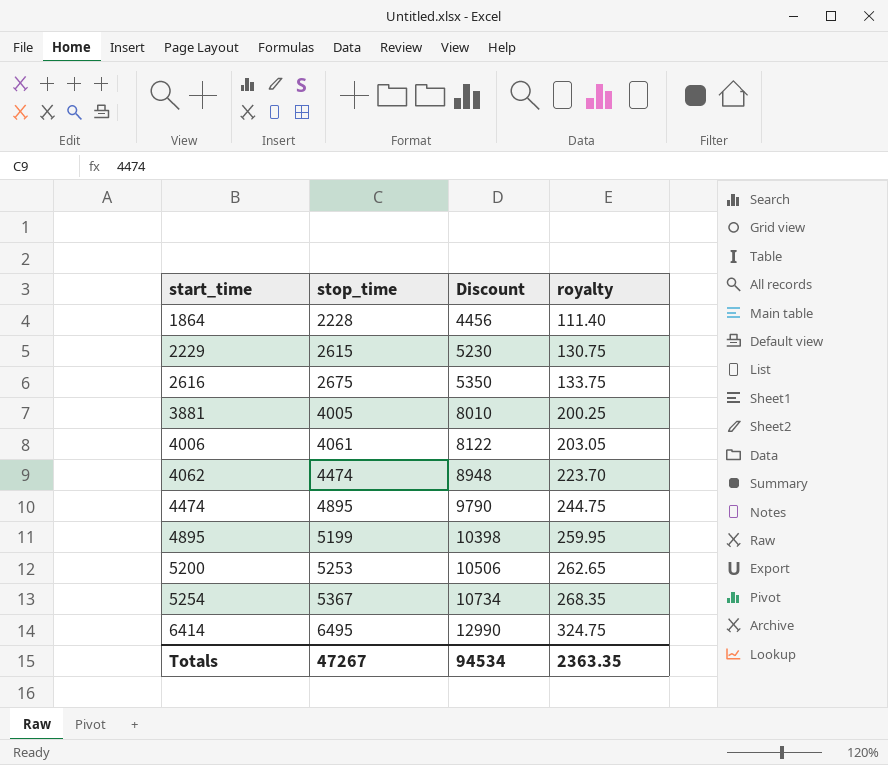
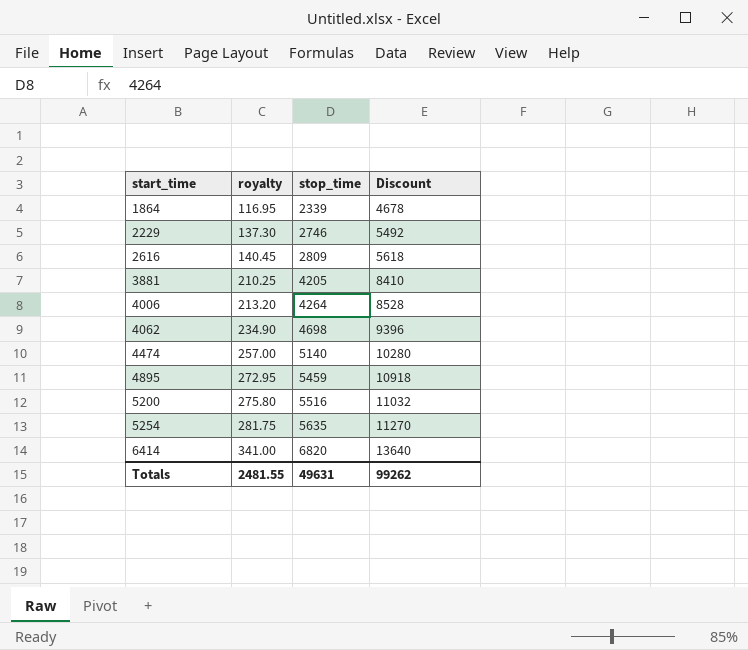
column royalty | position: 4 -> 2
1864 | royalty: 111.40 -> 116.95
1864 | stop_time: 2228 -> 2339
1864 | Discount: 4456 -> 4678
2229 | royalty: 130.75 -> 137.30
2229 | stop_time: 2615 -> 2746
2229 | Discount: 5230 -> 5492
2616 | royalty: 133.75 -> 140.45
2616 | stop_time: 2675 -> 2809
2616 | Discount: 5350 -> 5618
3881 | royalty: 200.25 -> 210.25
3881 | stop_time: 4005 -> 4205
3881 | Discount: 8010 -> 8410
4006 | royalty: 203.05 -> 213.20
4006 | stop_time: 4061 -> 4264
4006 | Discount: 8122 -> 8528
4062 | royalty: 223.70 -> 234.90
4062 | stop_time: 4474 -> 4698
4062 | Discount: 8948 -> 9396
4474 | royalty: 244.75 -> 257.00
4474 | stop_time: 4895 -> 5140
4474 | Discount: 9790 -> 10280
4895 | royalty: 259.95 -> 272.95
4895 | stop_time: 5199 -> 5459
4895 | Discount: 10398 -> 10918
5200 | royalty: 262.65 -> 275.80
5200 | stop_time: 5253 -> 5516
5200 | Discount: 10506 -> 11032
5254 | royalty: 268.35 -> 281.75
5254 | stop_time: 5367 -> 5635
5254 | Discount: 10734 -> 11270
6414 | royalty: 324.75 -> 341.00
6414 | stop_time: 6495 -> 6820
6414 | Discount: 12990 -> 13640
Totals | royalty: 2363.35 -> 2481.55
Totals | stop_time: 47267 -> 49631
Totals | Discount: 94534 -> 99262

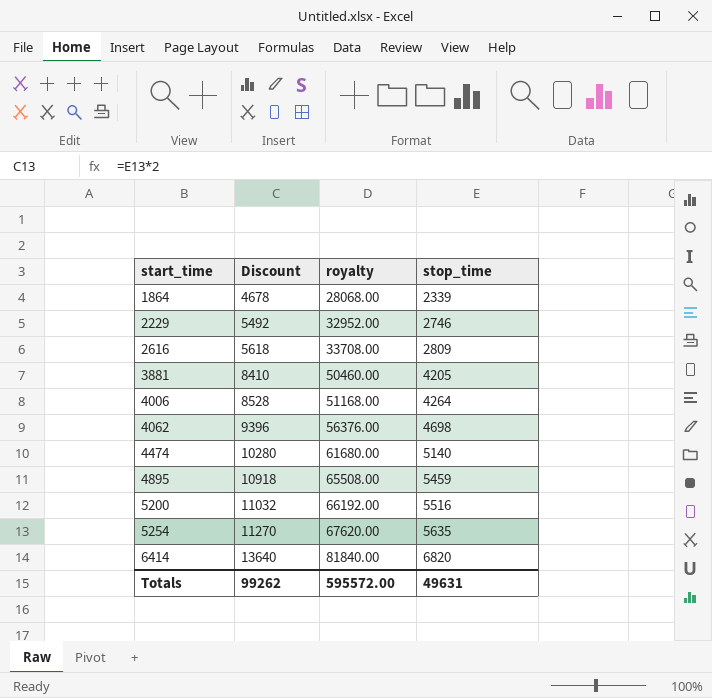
column Discount | position: 4 -> 2
column royalty | formula: [stop_time] * 0.05 -> [stop_time] * 12
Totals | royalty: 2481.55 -> 595572.00

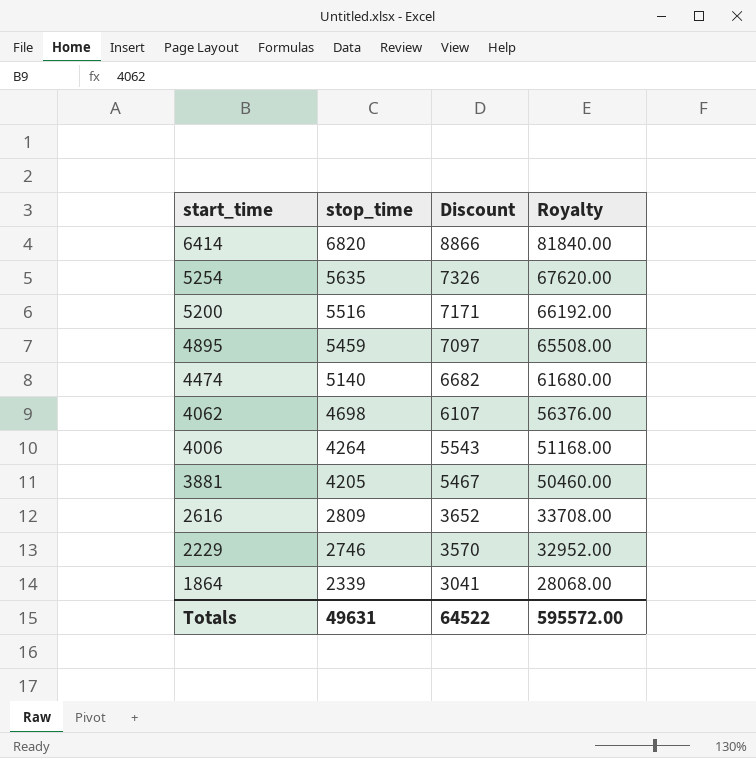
row order: start_time ascending -> start_time descending
column stop_time | position: 4 -> 2
column Discount | formula: [stop_time] * 2 -> [stop_time] * 1.3
column name: royalty -> Royalty
Totals | Discount: 99262 -> 64522

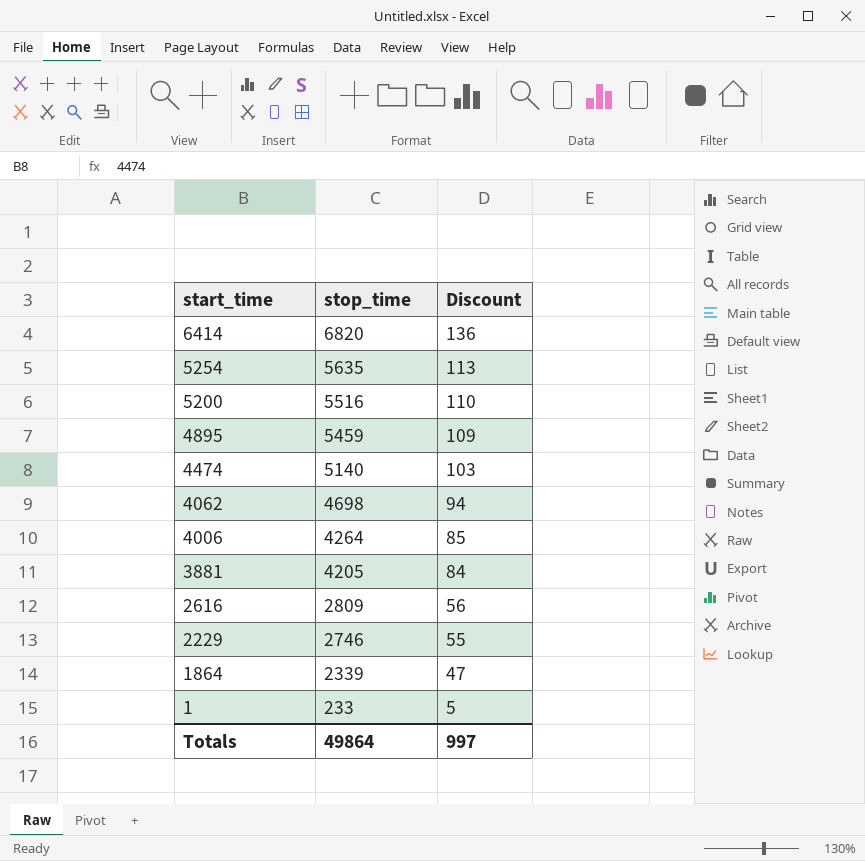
column Royalty | formula: [stop_time] * 12 -> none
column Discount | formula: [stop_time] * 1.3 -> [stop_time] * 0.02
row 1: none -> 233 | 5
Totals | stop_time: 49631 -> 49864
Totals | Discount: 64522 -> 997

